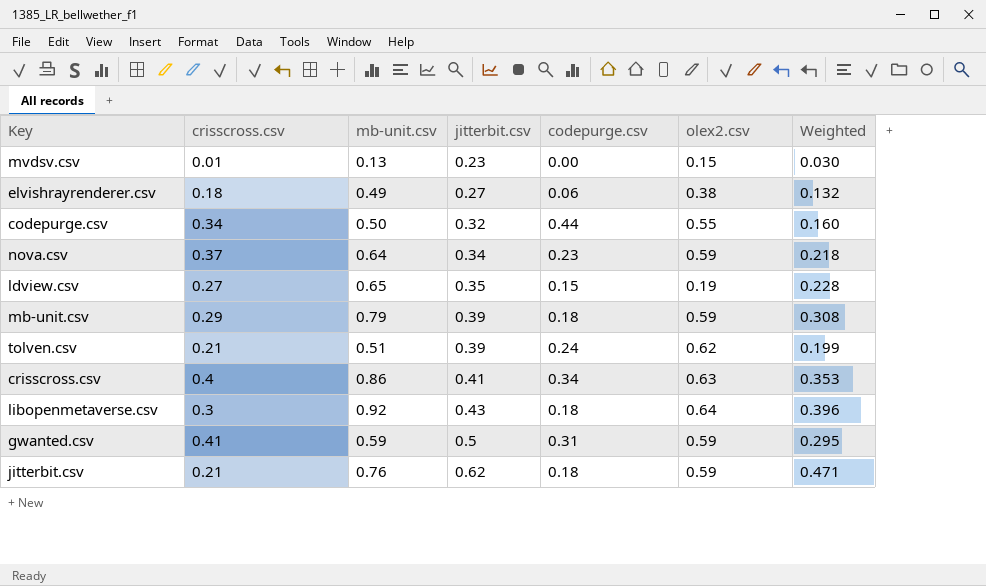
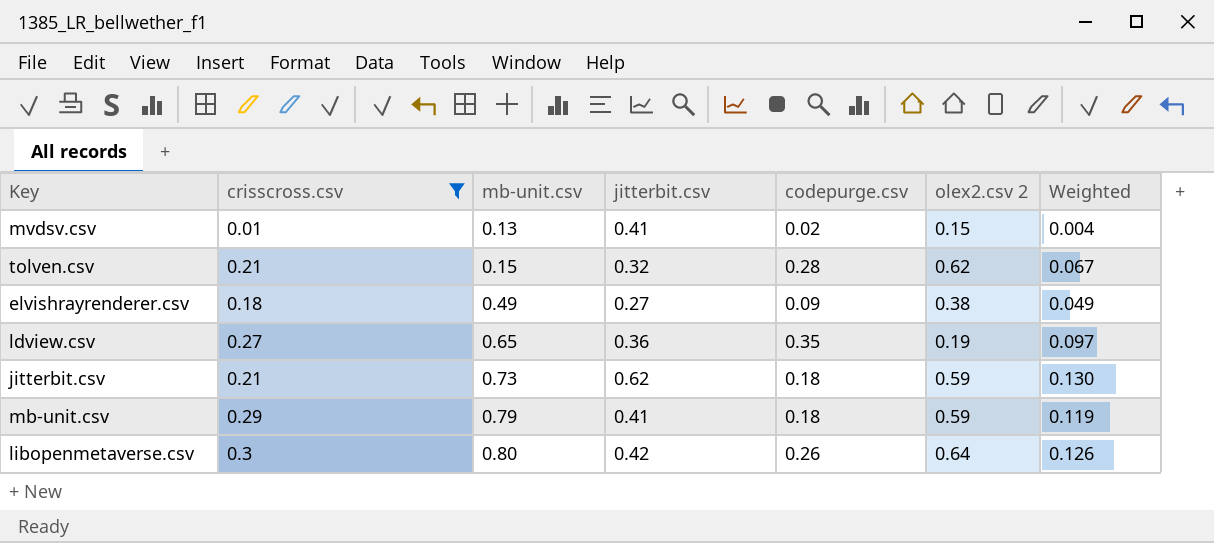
filter: none -> crisscross.csv <= 0.3
row order: jitterbit.csv ascending -> mb-unit.csv ascending
column name: olex2.csv -> olex2.csv 2
column Weighted | formula: [mb-unit.csv] * [jitterbit.csv] -> [crisscross.csv] * [jitterbit.csv]
mvdsv.csv | jitterbit.csv: 0.23 -> 0.41
mvdsv.csv | codepurge.csv: 0.00 -> 0.02
tolven.csv | mb-unit.csv: 0.51 -> 0.15
tolven.csv | jitterbit.csv: 0.39 -> 0.32
tolven.csv | codepurge.csv: 0.24 -> 0.28
elvishrayrenderer.csv | codepurge.csv: 0.06 -> 0.09
ldview.csv | jitterbit.csv: 0.35 -> 0.36
ldview.csv | codepurge.csv: 0.15 -> 0.35
jitterbit.csv | mb-unit.csv: 0.76 -> 0.73
mb-unit.csv | jitterbit.csv: 0.39 -> 0.41
libopenmetaverse.csv | mb-unit.csv: 0.92 -> 0.80
libopenmetaverse.csv | jitterbit.csv: 0.43 -> 0.42
libopenmetaverse.csv | codepurge.csv: 0.18 -> 0.26

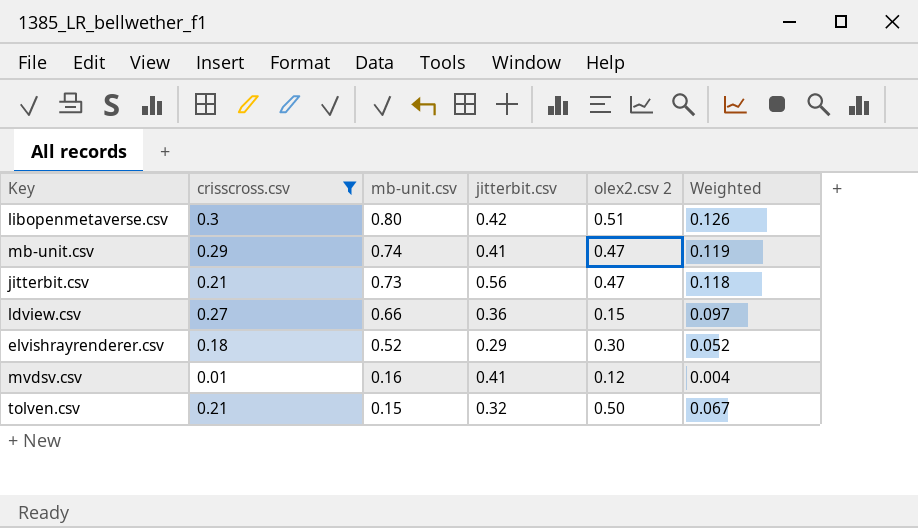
row order: mb-unit.csv ascending -> mb-unit.csv descending
column codepurge.csv | position: 5 -> none
libopenmetaverse.csv | olex2.csv 2: 0.64 -> 0.51
mb-unit.csv | mb-unit.csv: 0.79 -> 0.74
mb-unit.csv | olex2.csv 2: 0.59 -> 0.47
jitterbit.csv | jitterbit.csv: 0.62 -> 0.56
jitterbit.csv | olex2.csv 2: 0.59 -> 0.47
jitterbit.csv | Weighted: 0.130 -> 0.118
ldview.csv | mb-unit.csv: 0.65 -> 0.66
ldview.csv | olex2.csv 2: 0.19 -> 0.15
elvishrayrenderer.csv | mb-unit.csv: 0.49 -> 0.52
elvishrayrenderer.csv | jitterbit.csv: 0.27 -> 0.29
elvishrayrenderer.csv | olex2.csv 2: 0.38 -> 0.30
elvishrayrenderer.csv | Weighted: 0.049 -> 0.052
mvdsv.csv | mb-unit.csv: 0.13 -> 0.16
mvdsv.csv | olex2.csv 2: 0.15 -> 0.12
tolven.csv | olex2.csv 2: 0.62 -> 0.50

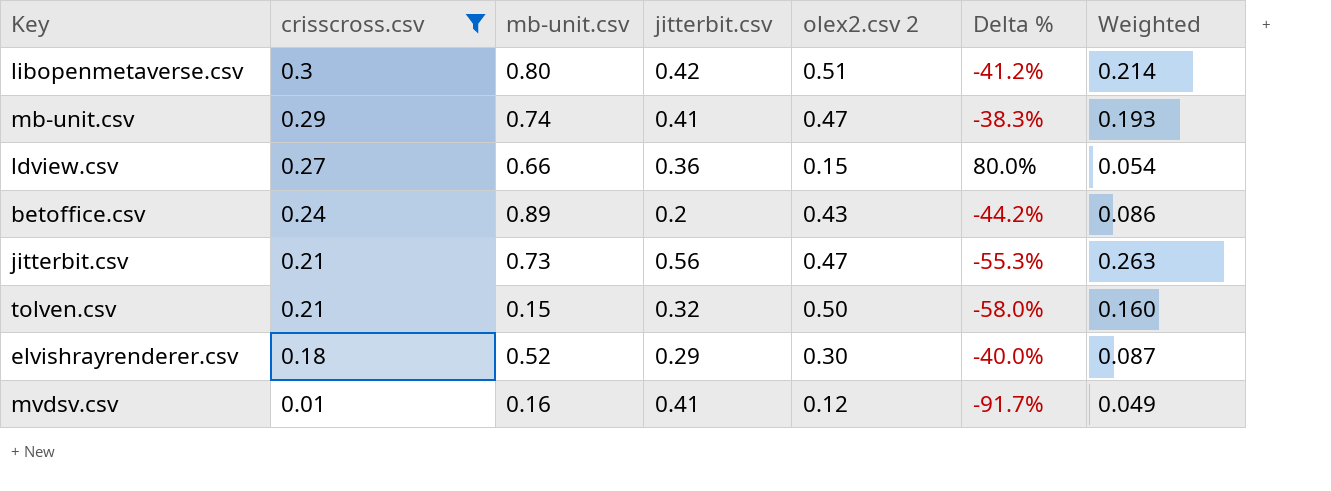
row order: mb-unit.csv descending -> crisscross.csv descending
column Delta % | formula: none -> ([crisscross.csv] - [olex2.csv 2]) / [olex2.csv 2]
column Weighted | formula: [crisscross.csv] * [jitterbit.csv] -> [jitterbit.csv] * [olex2.csv 2]
row betoffice.csv: none -> 0.24 | 0.89 | 0.2 | 0.43 | -44.2% | 0.086

